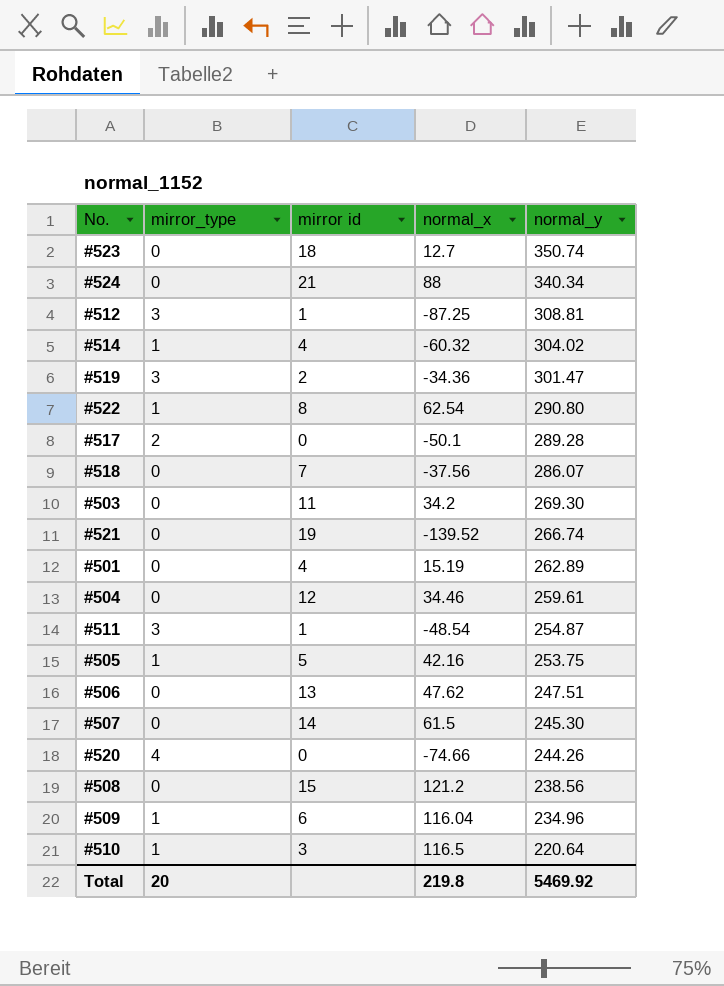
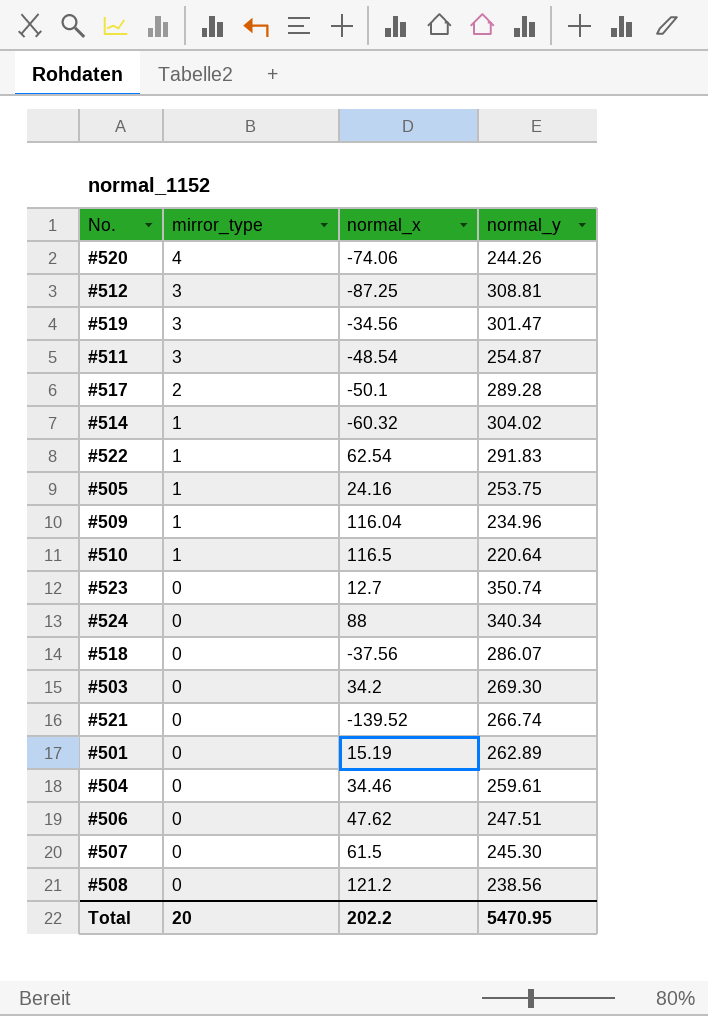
row order: normal_y descending -> mirror_type descending
column mirror id | position: 3 -> none
#520 | normal_x: -74.66 -> -74.06
#519 | normal_x: -34.36 -> -34.56
#522 | normal_y: 290.80 -> 291.83
#505 | normal_x: 42.16 -> 24.16
Total | normal_x: 219.8 -> 202.2
Total | normal_y: 5469.92 -> 5470.95

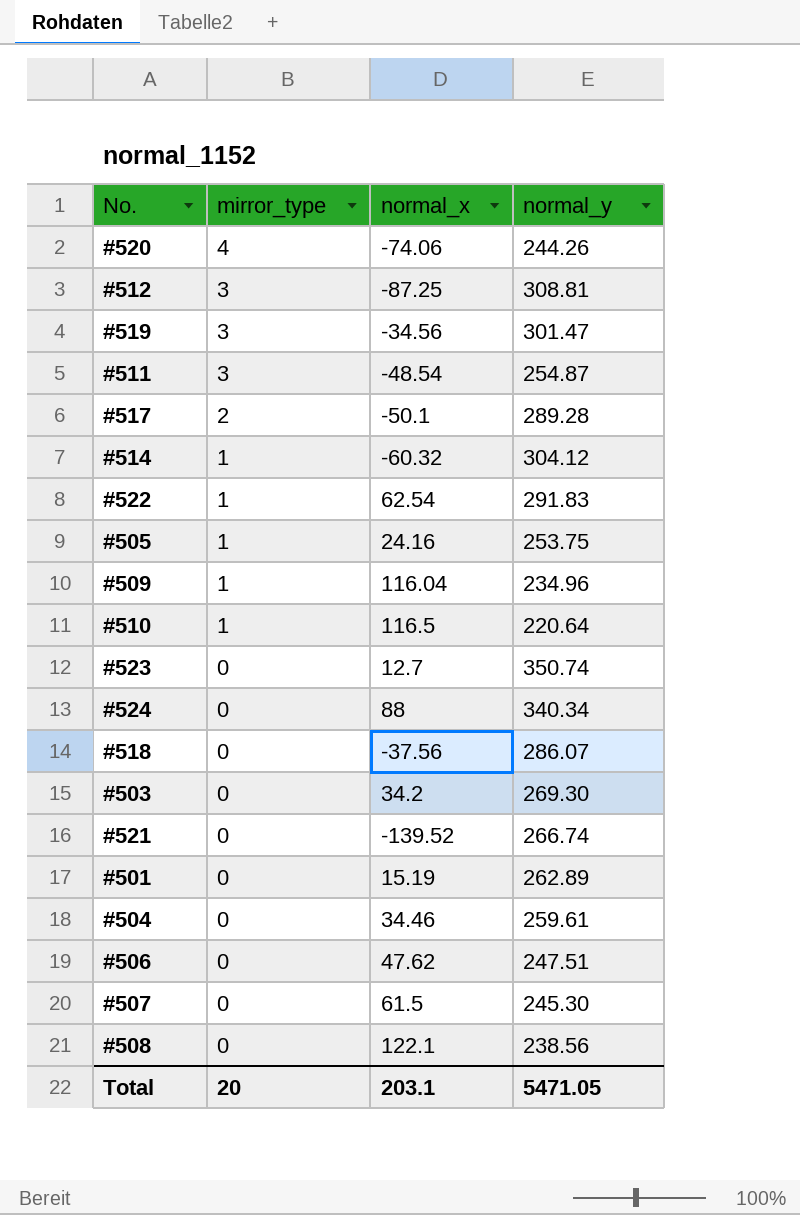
#514 | normal_y: 304.02 -> 304.12
#508 | normal_x: 121.2 -> 122.1
Total | normal_x: 202.2 -> 203.1
Total | normal_y: 5470.95 -> 5471.05

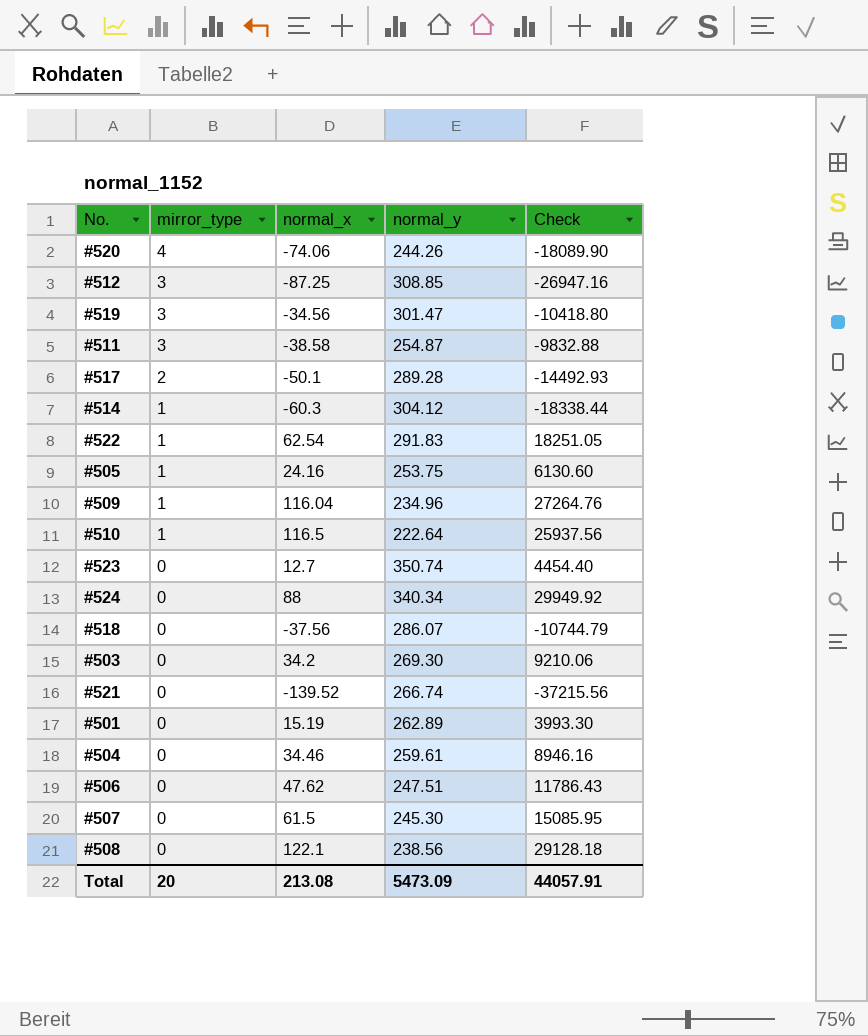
column Check | formula: none -> [normal_x] * [normal_y]
#512 | normal_y: 308.81 -> 308.85
#511 | normal_x: -48.54 -> -38.58
#514 | normal_x: -60.32 -> -60.3
#510 | normal_y: 220.64 -> 222.64
Total | normal_x: 203.1 -> 213.08
Total | normal_y: 5471.05 -> 5473.09

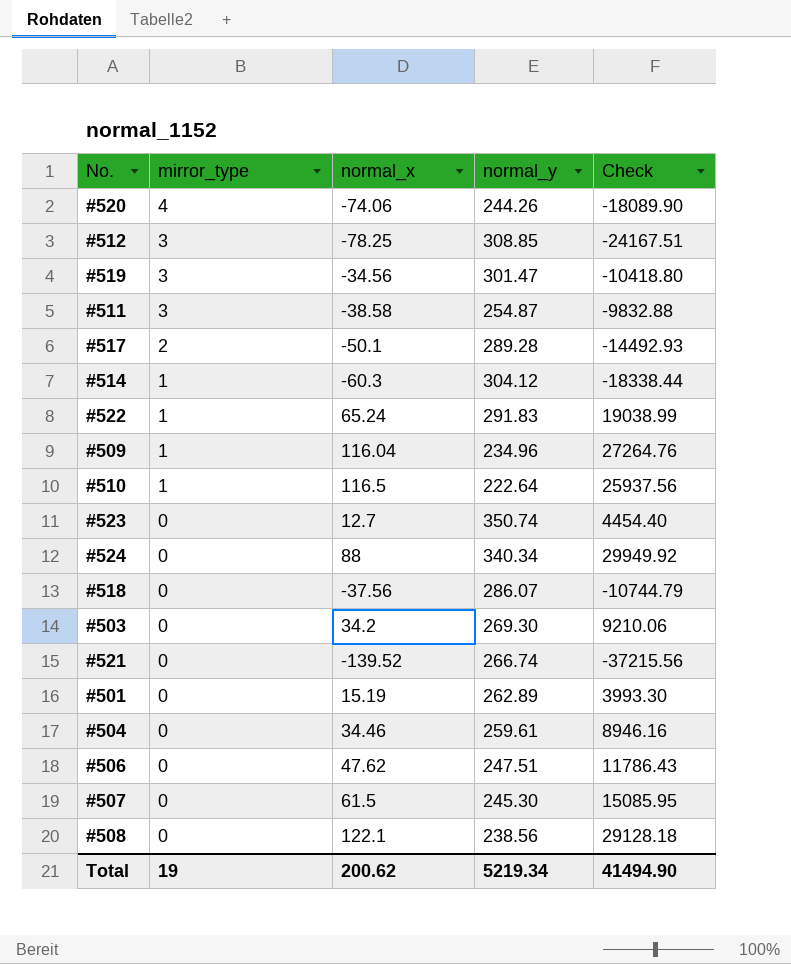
row #505: 1 | 24.16 | 253.75 | 6130.60 -> none
#512 | normal_x: -87.25 -> -78.25
#512 | Check: -26947.16 -> -24167.51
#522 | normal_x: 62.54 -> 65.24
#522 | Check: 18251.05 -> 19038.99
Total | mirror_type: 20 -> 19
Total | normal_x: 213.08 -> 200.62
Total | normal_y: 5473.09 -> 5219.34
Total | Check: 44057.91 -> 41494.90

